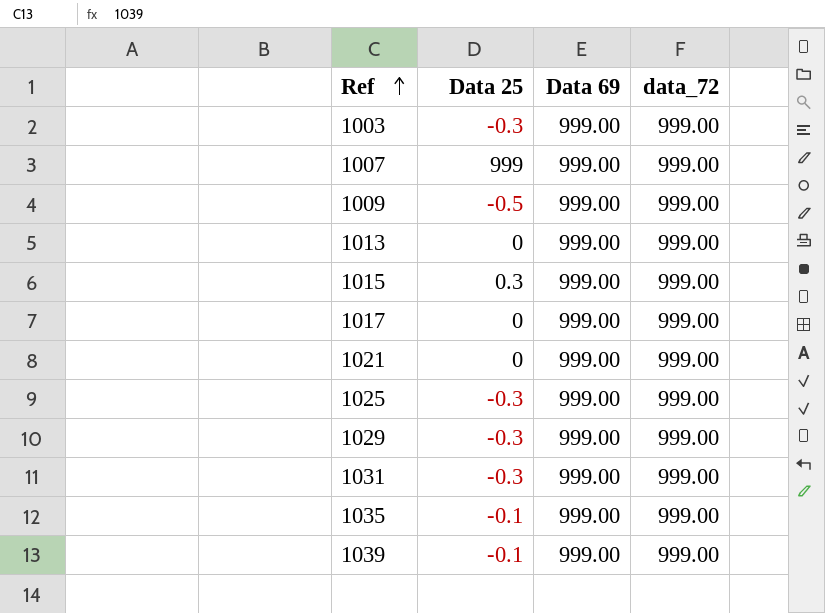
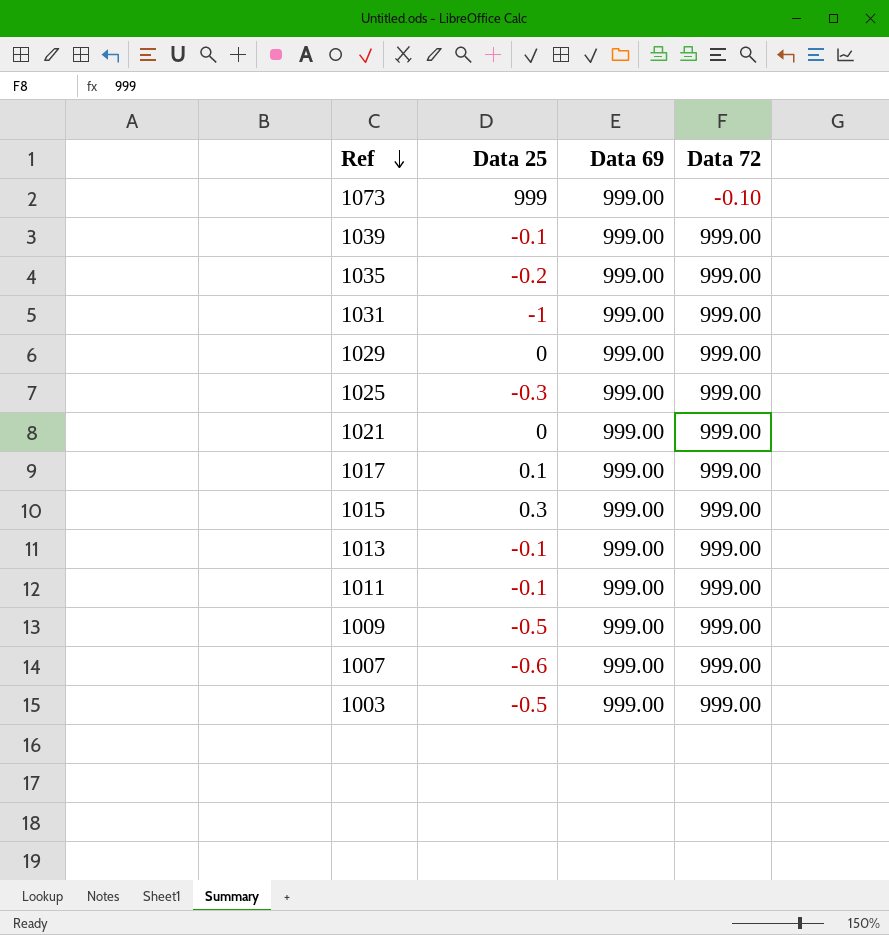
row order: Ref ascending -> Ref descending
column name: data_72 -> Data 72
row 1073: none -> 999 | 999.00 | -0.10
1035 | Data 25: -0.1 -> -0.2
1031 | Data 25: -0.3 -> -1
1029 | Data 25: -0.3 -> 0
1017 | Data 25: 0 -> 0.1
1013 | Data 25: 0 -> -0.1
row 1011: none -> -0.1 | 999.00 | 999.00
1007 | Data 25: 999 -> -0.6
1003 | Data 25: -0.3 -> -0.5

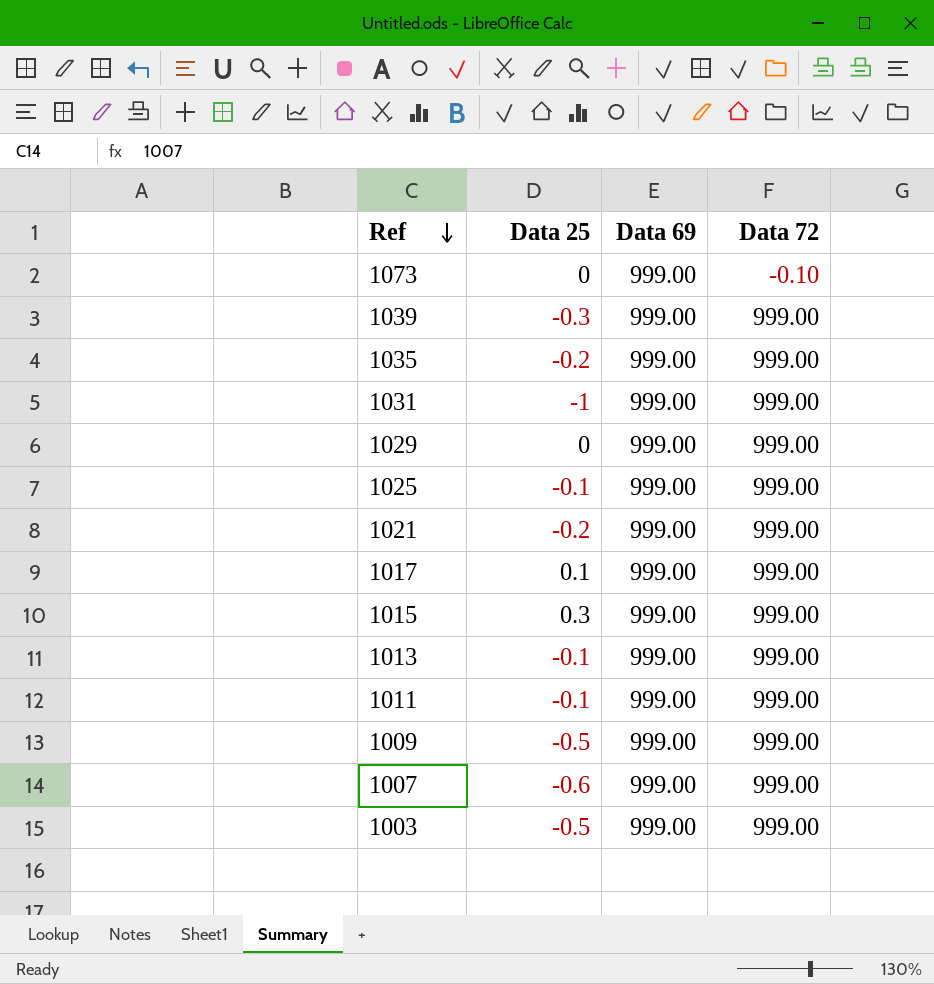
1073 | Data 25: 999 -> 0
1039 | Data 25: -0.1 -> -0.3
1025 | Data 25: -0.3 -> -0.1
1021 | Data 25: 0 -> -0.2

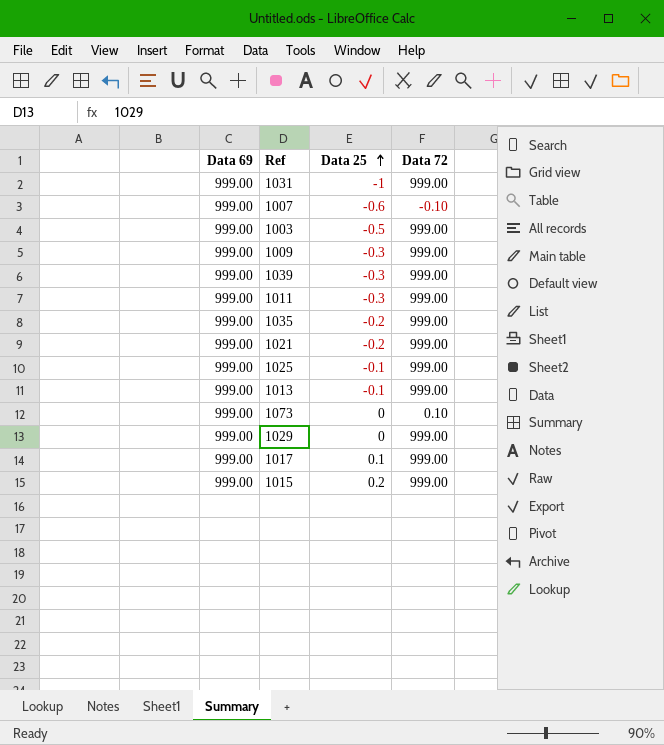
row order: Ref descending -> Data 25 ascending
column Data 69 | position: 3 -> 1
1007 | Data 72: 999.00 -> -0.10
1009 | Data 25: -0.5 -> -0.3
1011 | Data 25: -0.1 -> -0.3
1073 | Data 72: -0.10 -> 0.10
1015 | Data 25: 0.3 -> 0.2

